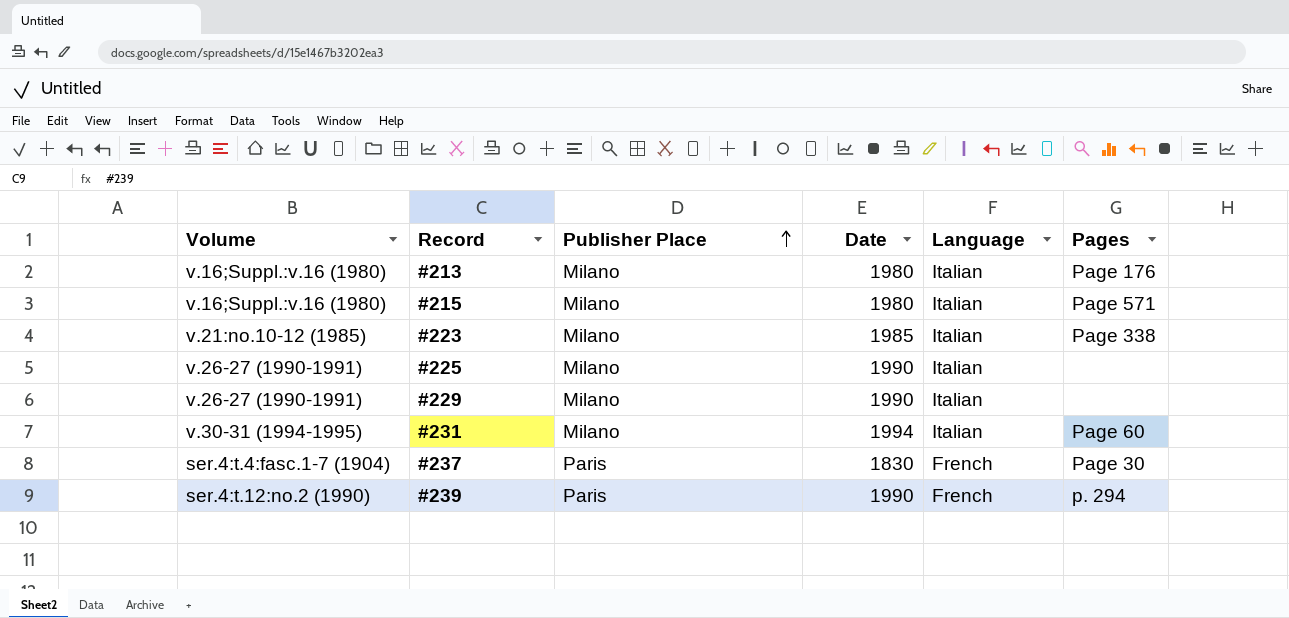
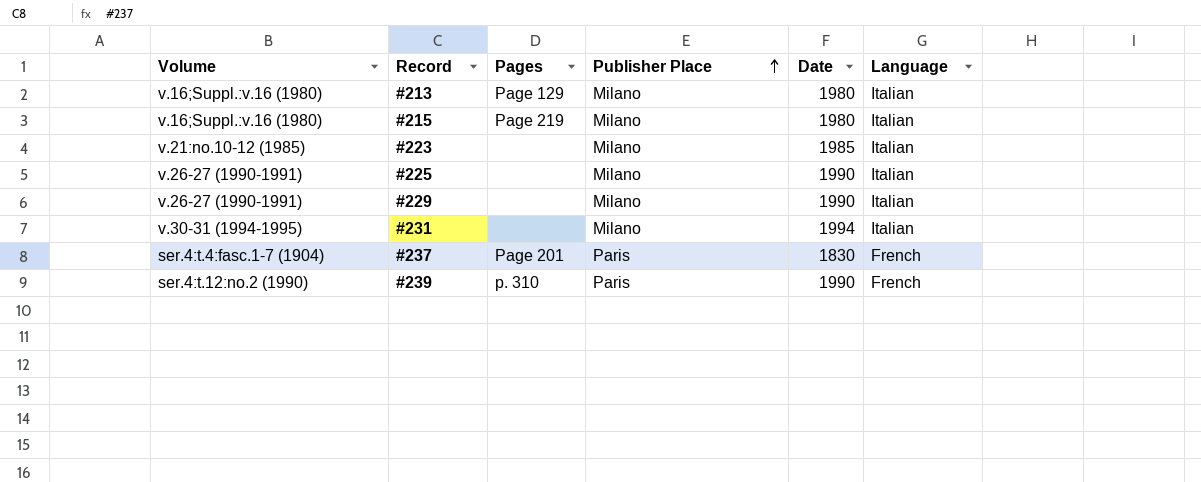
column Pages | position: 6 -> 3
#213 | Pages: Page 176 -> Page 129
#215 | Pages: Page 571 -> Page 219
#223 | Pages: Page 338 -> none
#231 | Pages: Page 60 -> none
#237 | Pages: Page 30 -> Page 201
#239 | Pages: p. 294 -> p. 310

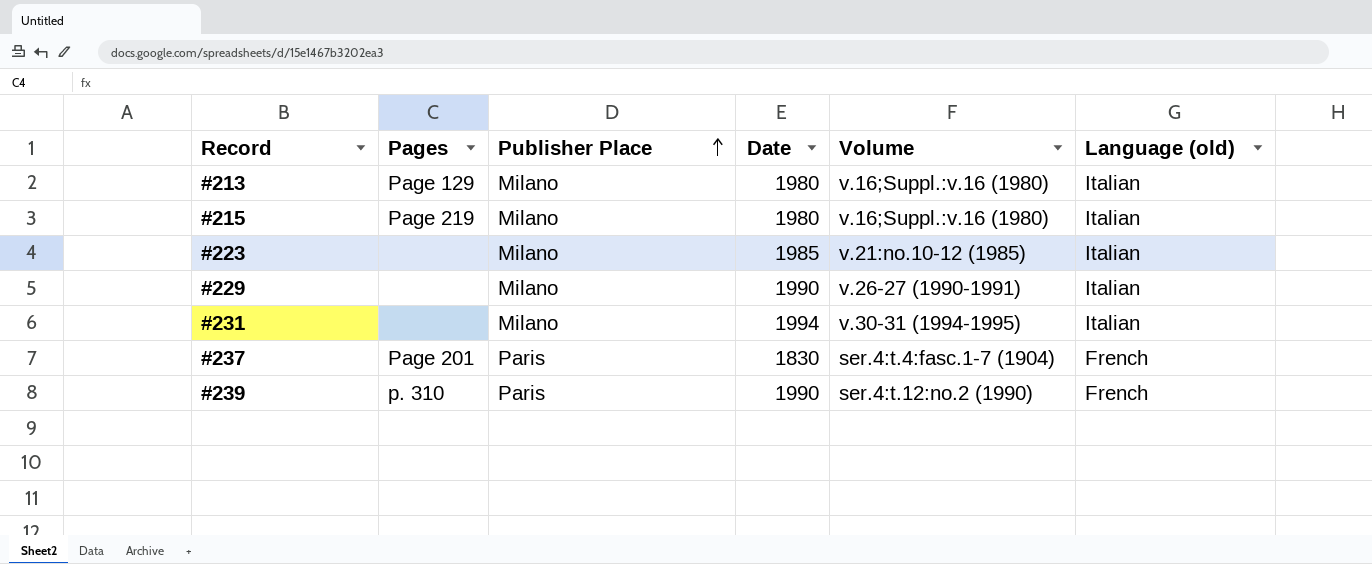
column Volume | position: 1 -> 5
column name: Language -> Language (old)
row #225: v.26-27 (1990-1991) | none | Milano | 1990 | Italian -> none

